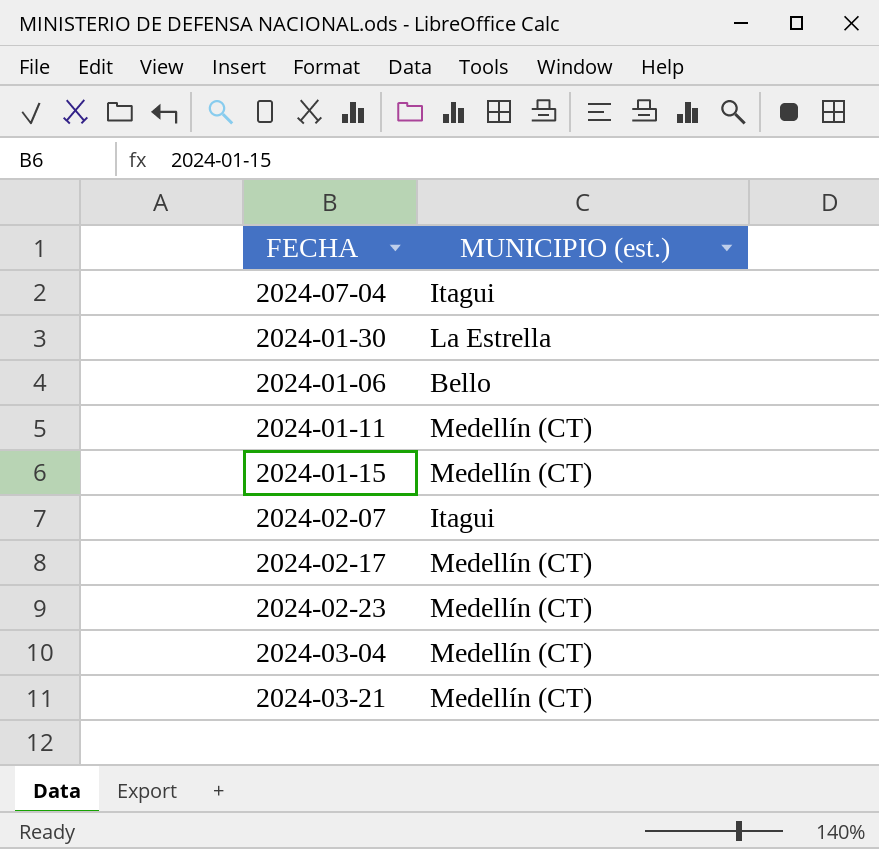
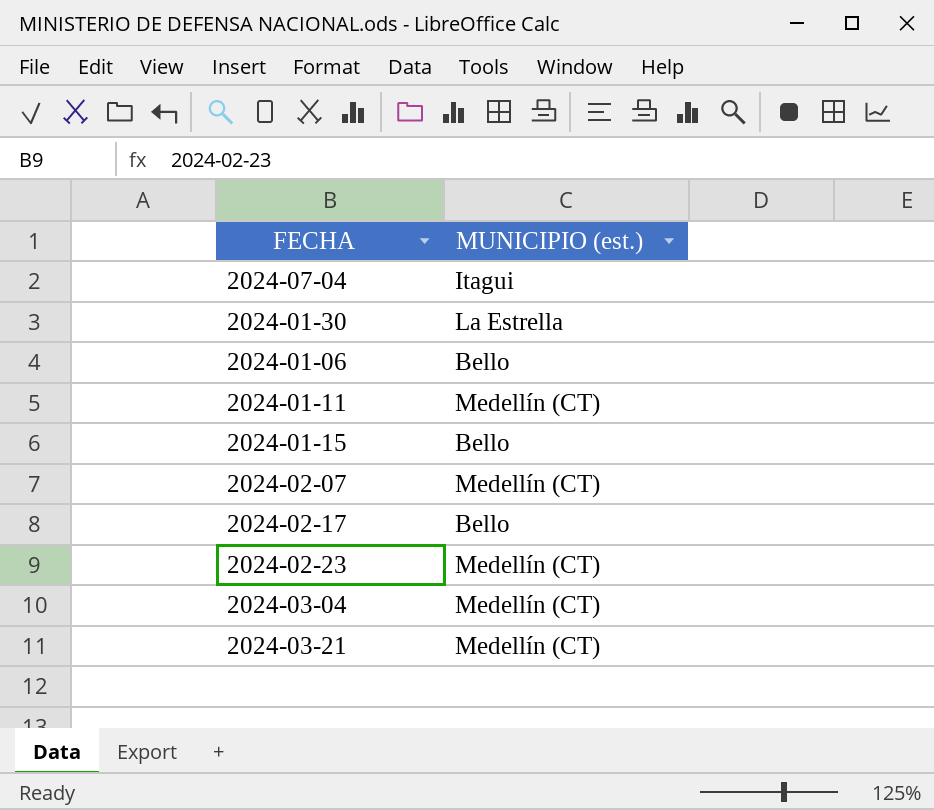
2024-01-15 | MUNICIPIO (est.): Medellín (CT) -> Bello
2024-02-07 | MUNICIPIO (est.): Itagui -> Medellín (CT)
2024-02-17 | MUNICIPIO (est.): Medellín (CT) -> Bello

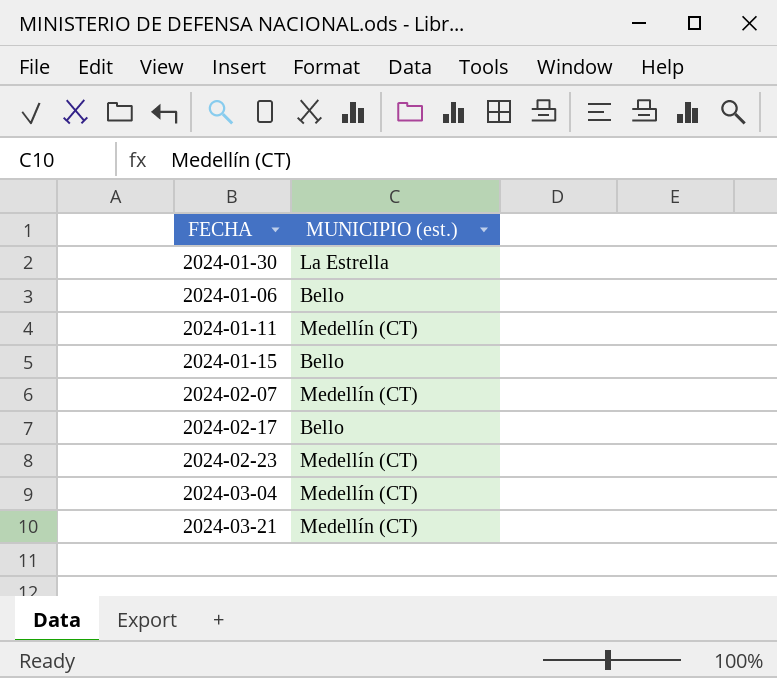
row 2024-07-04: Itagui -> none

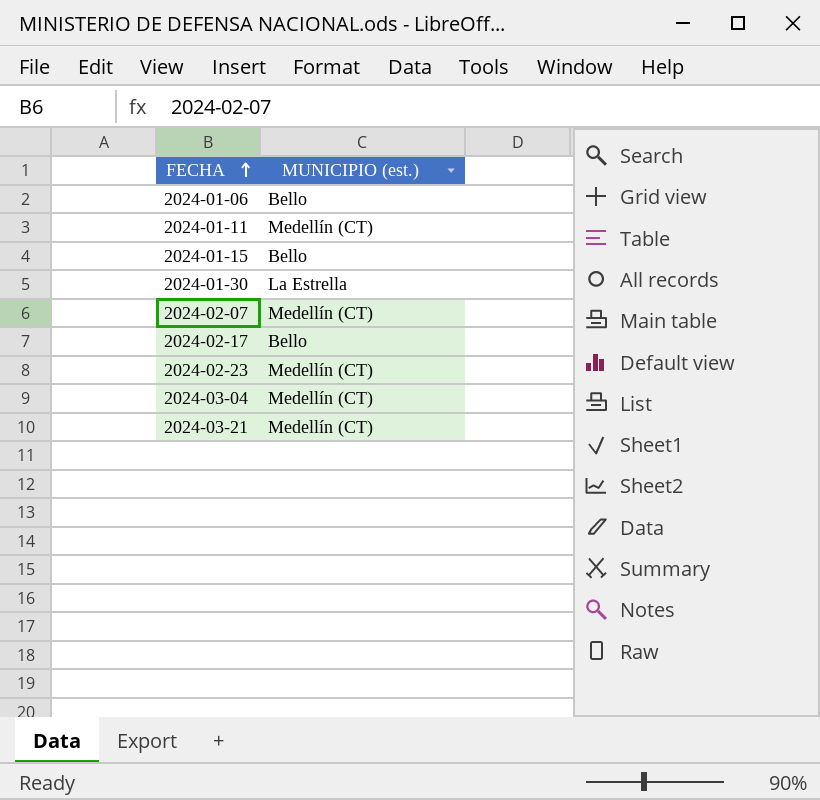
row order: none -> FECHA ascending

